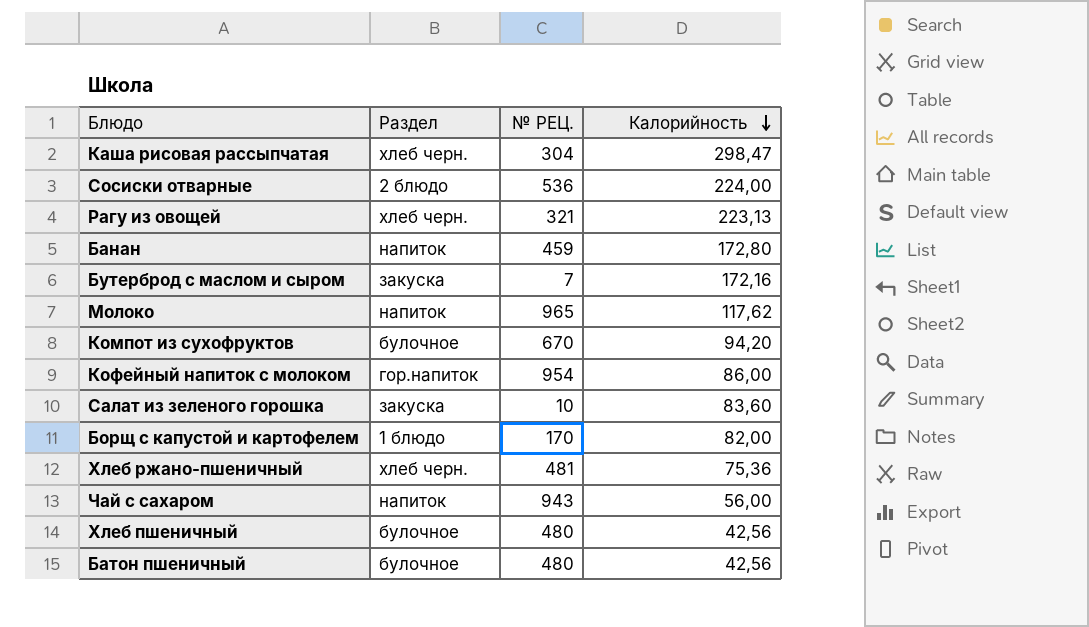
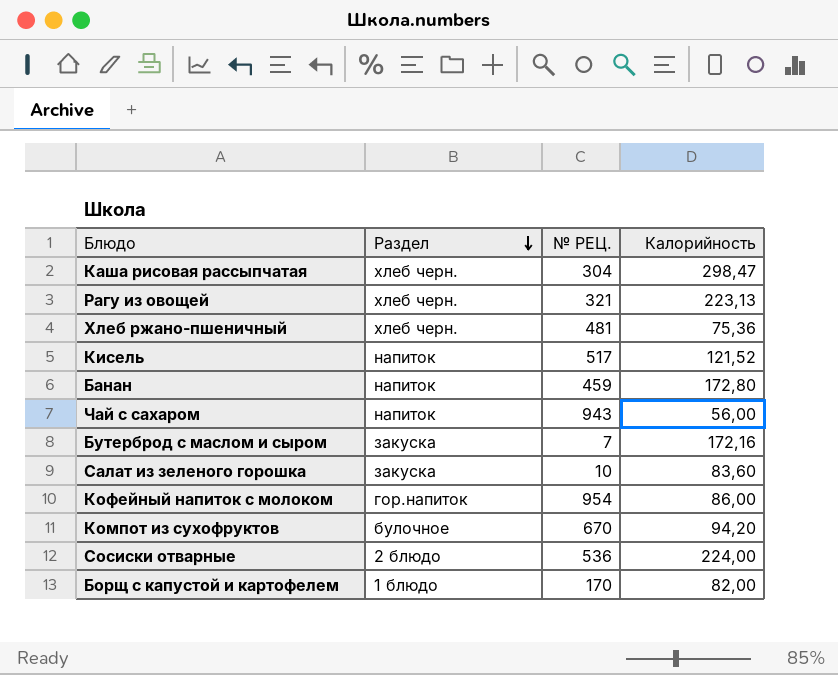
row order: Калорийность descending -> Раздел descending
row Молоко: напиток | 965 | 117,62 -> none
row Хлеб пшеничный: булочное | 480 | 42,56 -> none
row Батон пшеничный: булочное | 480 | 42,56 -> none
row Кисель: none -> напиток | 517 | 121,52

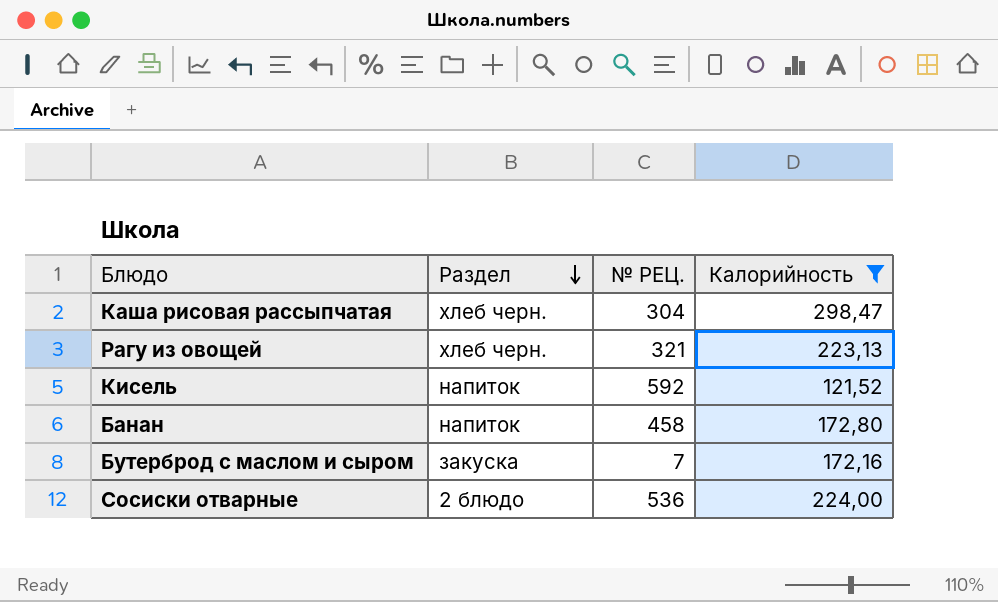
filter: none -> Калорийность >= 121,52
Кисель | № РЕЦ.: 517 -> 592
Банан | № РЕЦ.: 459 -> 458

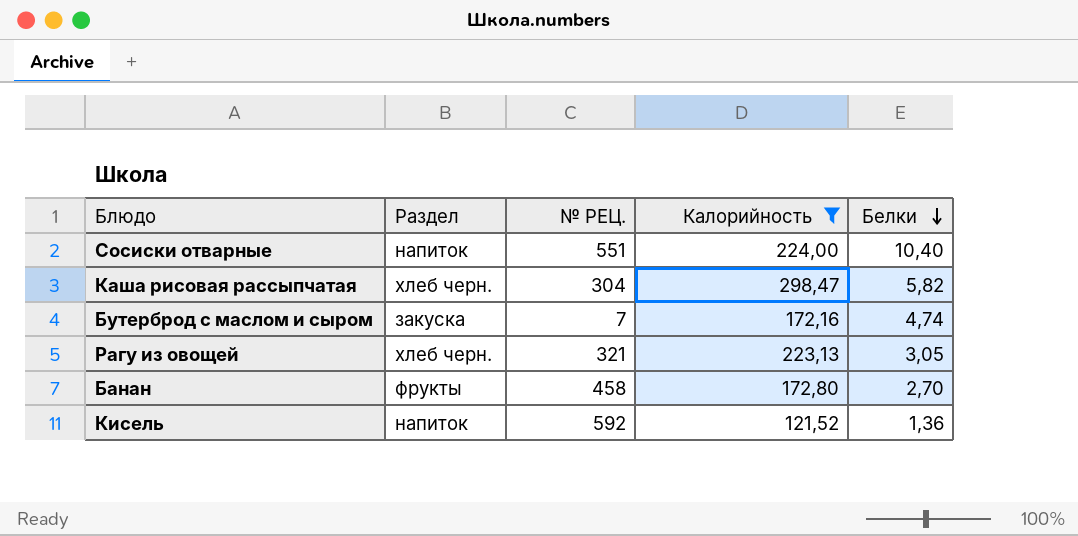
row order: Раздел descending -> Белки descending
column Белки | position: none -> 5
Сосиски отварные | Раздел: 2 блюдо -> напиток
Сосиски отварные | № РЕЦ.: 536 -> 551
Банан | Раздел: напиток -> фрукты

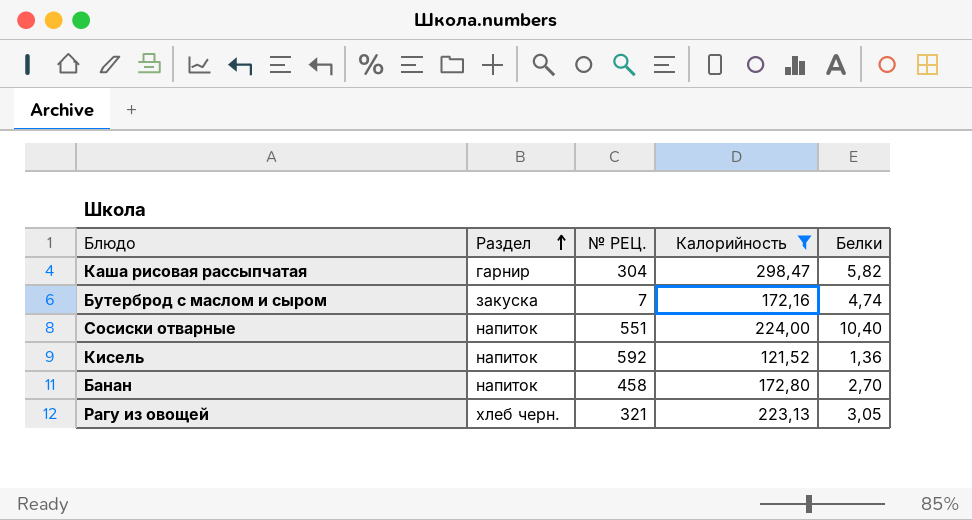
row order: Белки descending -> Раздел ascending
Каша рисовая рассыпчатая | Раздел: хлеб черн. -> гарнир
Банан | Раздел: фрукты -> напиток

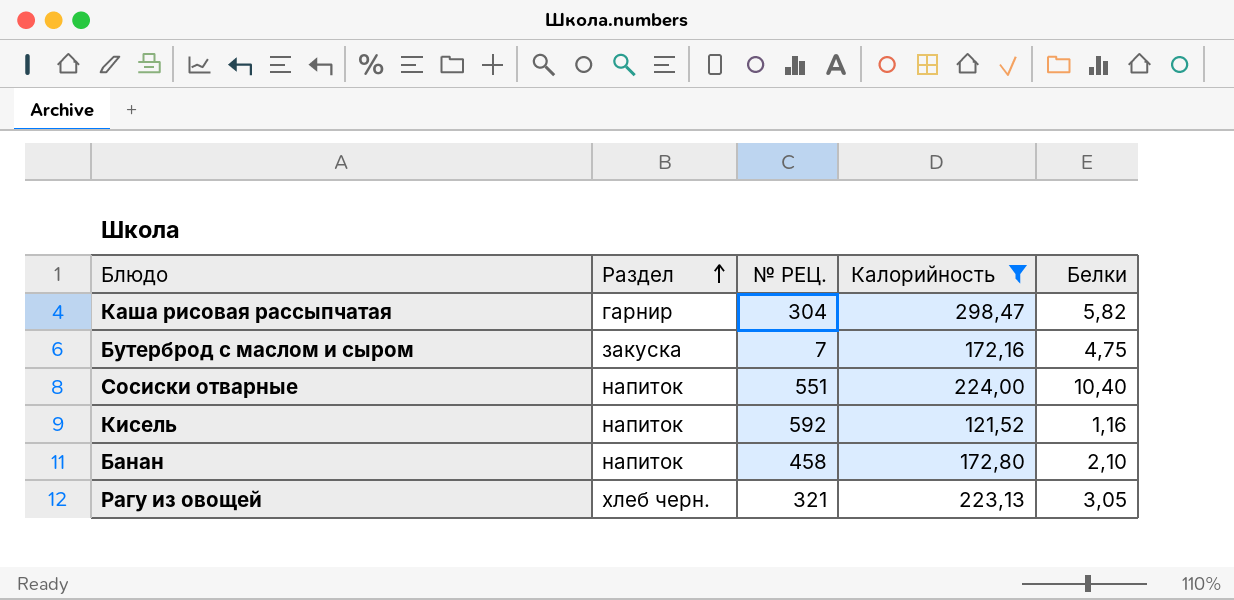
Бутерброд с маслом и сыром | Белки: 4,74 -> 4,75
Кисель | Белки: 1,36 -> 1,16
Банан | Белки: 2,70 -> 2,10

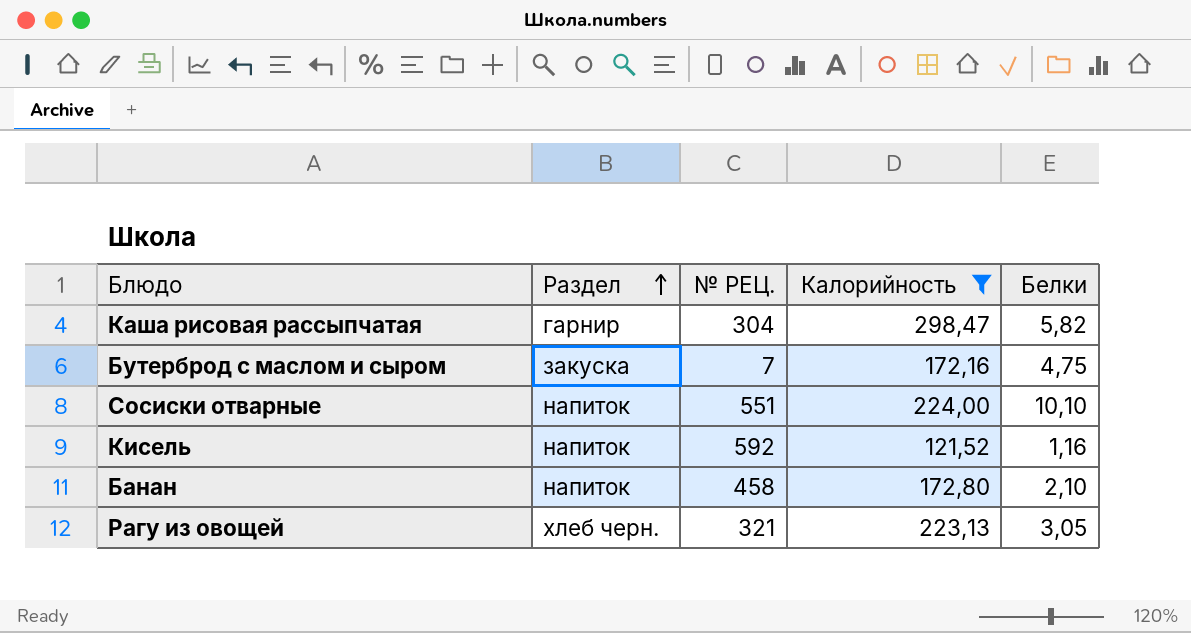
Сосиски отварные | Белки: 10,40 -> 10,10

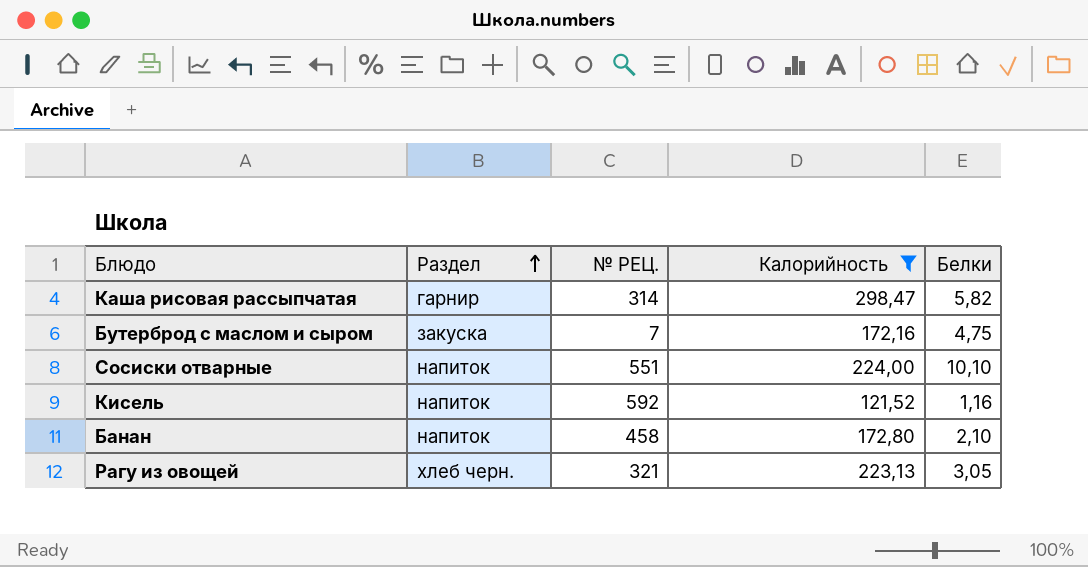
Каша рисовая рассыпчатая | № РЕЦ.: 304 -> 314

